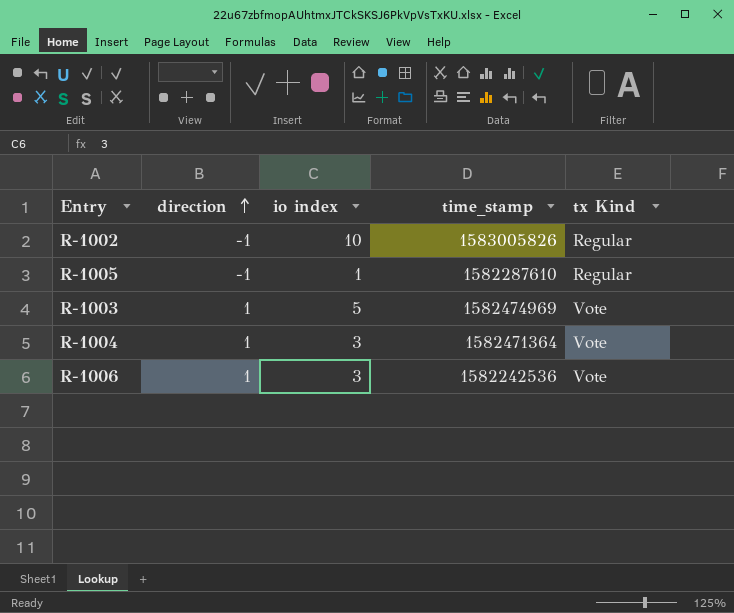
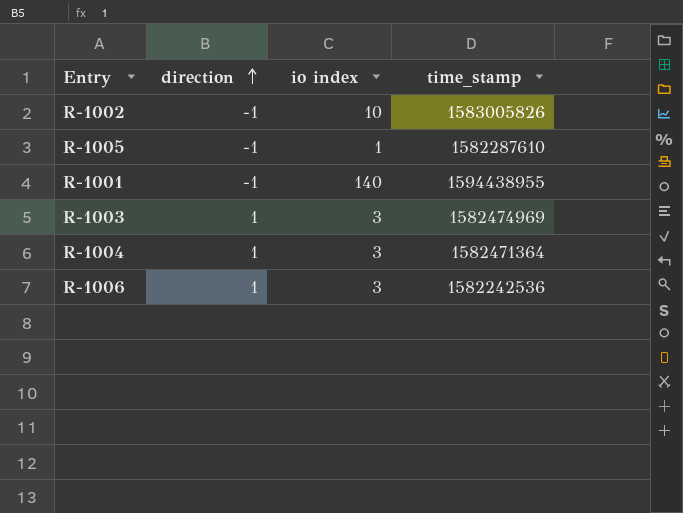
column tx Kind | position: 5 -> none
row R-1001: none -> -1 | 140 | 1594438955
R-1003 | io index: 5 -> 3

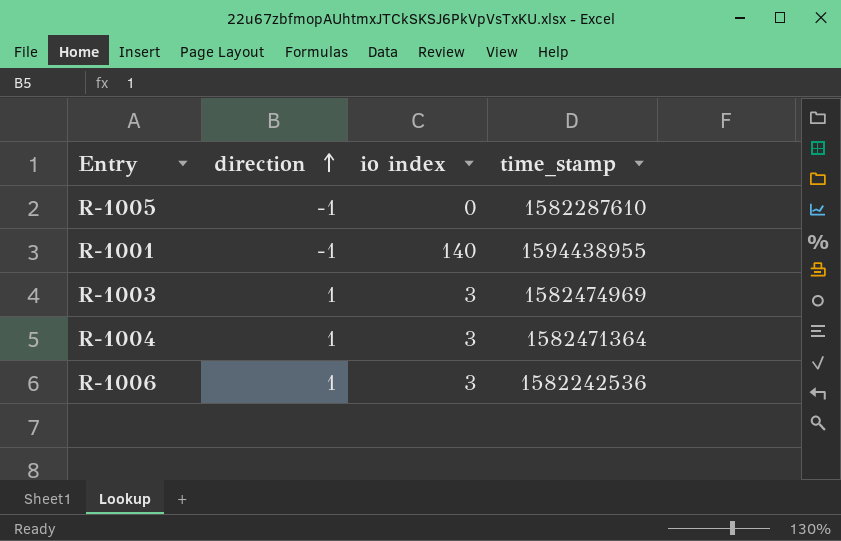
row R-1002: -1 | 10 | 1583005826 -> none
R-1005 | io index: 1 -> 0

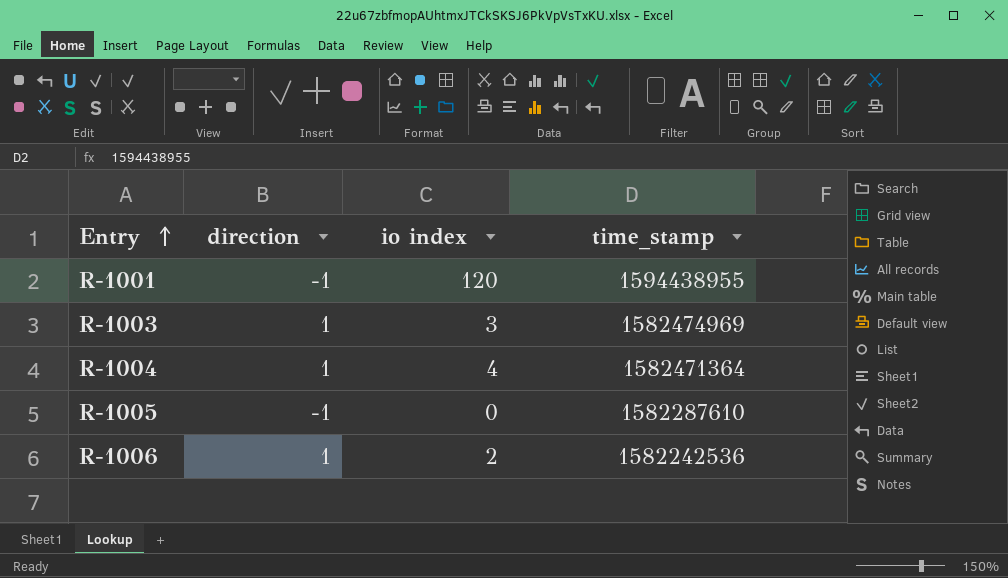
row order: direction ascending -> Entry ascending
R-1001 | io index: 140 -> 120
R-1004 | io index: 3 -> 4
R-1006 | io index: 3 -> 2

